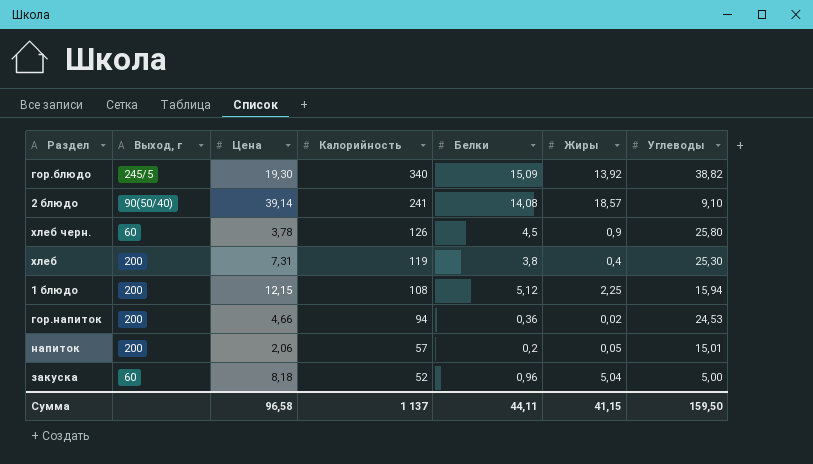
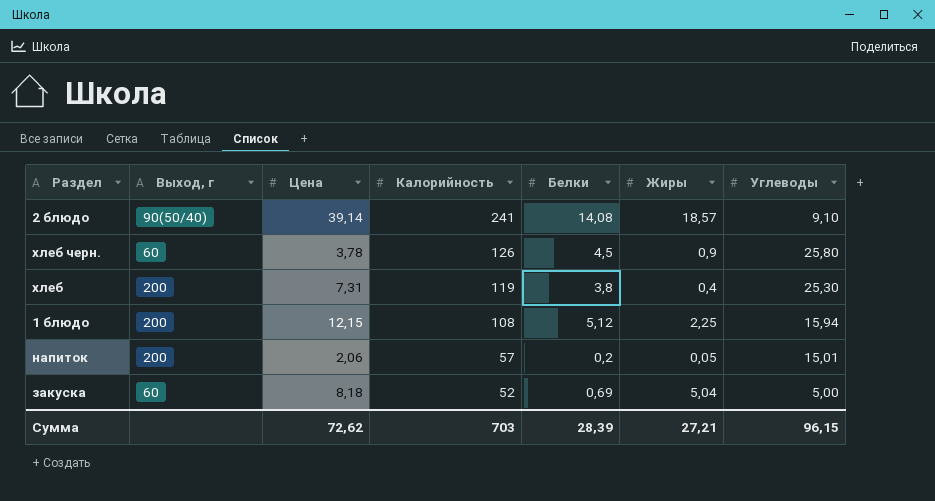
row гор.блюдо: 245/5 | 19,30 | 340 | 15,09 | 13,92 | 38,82 -> none
row гор.напиток: 200 | 4,66 | 94 | 0,36 | 0,02 | 24,53 -> none
закуска | Белки: 0,96 -> 0,69
Сумма | Цена: 96,58 -> 72,62
Сумма | Калорийность: 1 137 -> 703
Сумма | Белки: 44,11 -> 28,39
Сумма | Жиры: 41,15 -> 27,21
Сумма | Углеводы: 159,50 -> 96,15

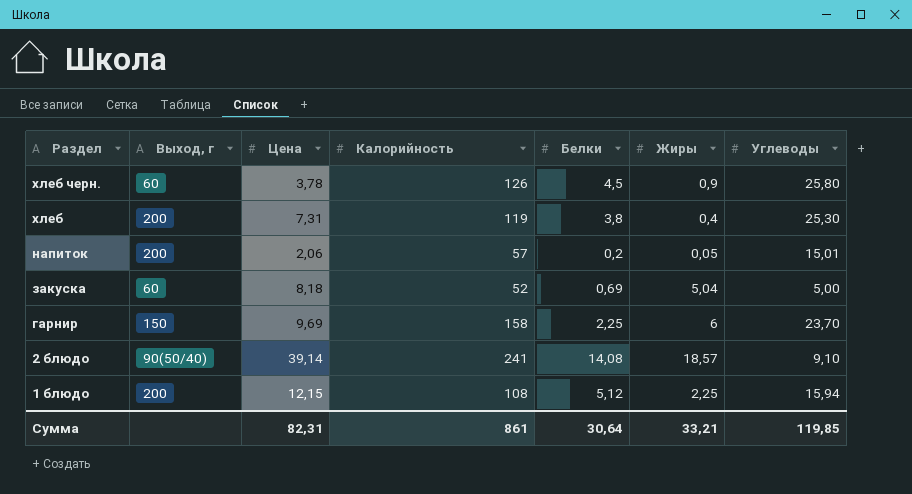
row order: Калорийность descending -> Раздел descending
row гарнир: none -> 150 | 9,69 | 158 | 2,25 | 6 | 23,70
Сумма | Цена: 72,62 -> 82,31
Сумма | Калорийность: 703 -> 861
Сумма | Белки: 28,39 -> 30,64
Сумма | Жиры: 27,21 -> 33,21
Сумма | Углеводы: 96,15 -> 119,85

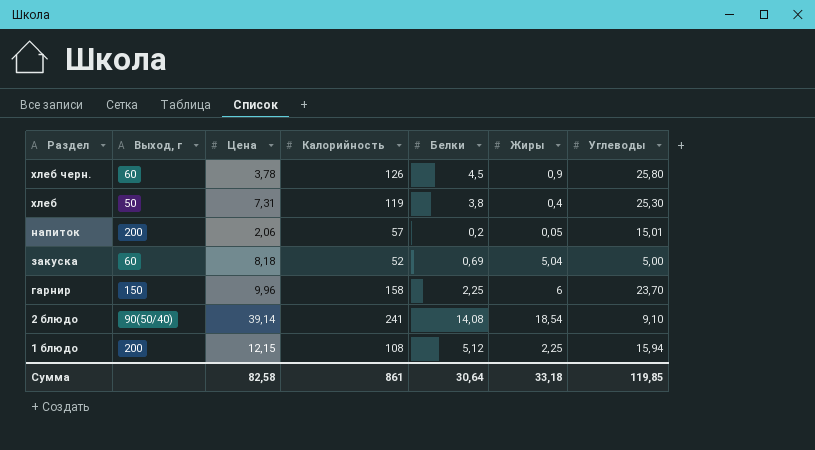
хлеб | Выход, г: 200 -> 50
гарнир | Цена: 9,69 -> 9,96
2 блюдо | Жиры: 18,57 -> 18,54
Сумма | Цена: 82,31 -> 82,58
Сумма | Жиры: 33,21 -> 33,18

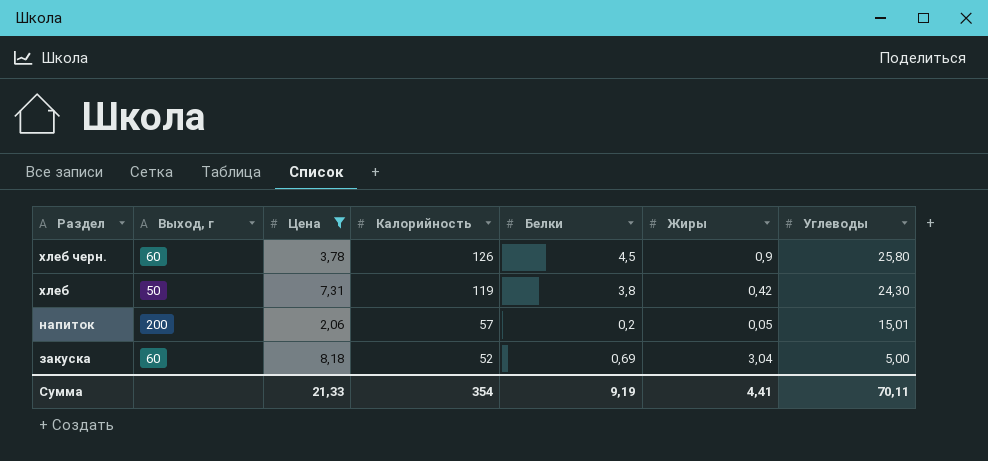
filter: none -> Цена <= 8,18
хлеб | Жиры: 0,4 -> 0,42
хлеб | Углеводы: 25,30 -> 24,30
закуска | Жиры: 5,04 -> 3,04
Сумма | Цена: 82,58 -> 21,33
Сумма | Калорийность: 861 -> 354
Сумма | Белки: 30,64 -> 9,19
Сумма | Жиры: 33,18 -> 4,41
Сумма | Углеводы: 119,85 -> 70,11

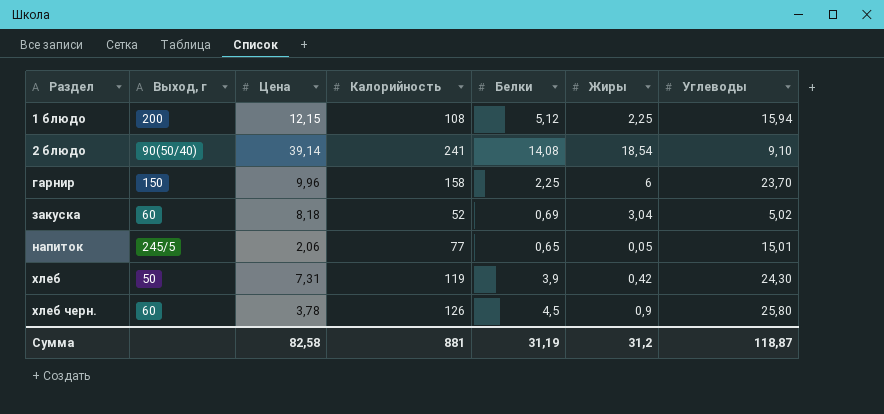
filter: Цена <= 8,18 -> none
row order: Раздел descending -> Раздел ascending
закуска | Углеводы: 5,00 -> 5,02
напиток | Выход, г: 200 -> 245/5
напиток | Калорийность: 57 -> 77
напиток | Белки: 0,2 -> 0,65
хлеб | Белки: 3,8 -> 3,9
Сумма | Цена: 21,33 -> 82,58
Сумма | Калорийность: 354 -> 881
Сумма | Белки: 9,19 -> 31,19
Сумма | Жиры: 4,41 -> 31,2
Сумма | Углеводы: 70,11 -> 118,87

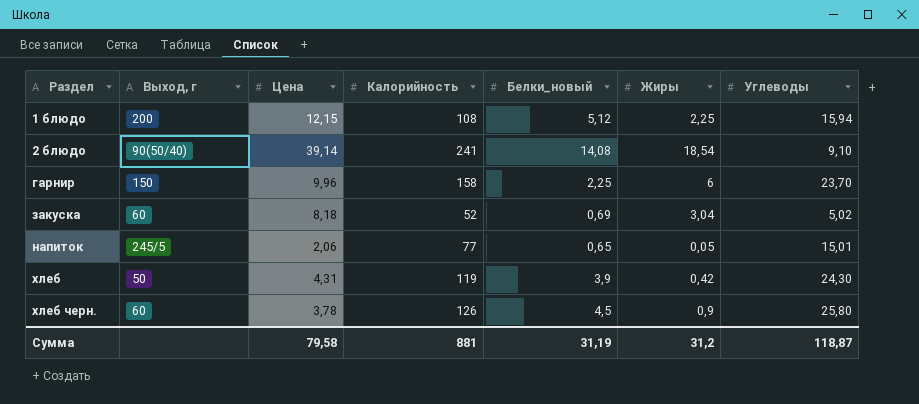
column name: Белки -> Белки_новый
хлеб | Цена: 7,31 -> 4,31
Сумма | Цена: 82,58 -> 79,58

